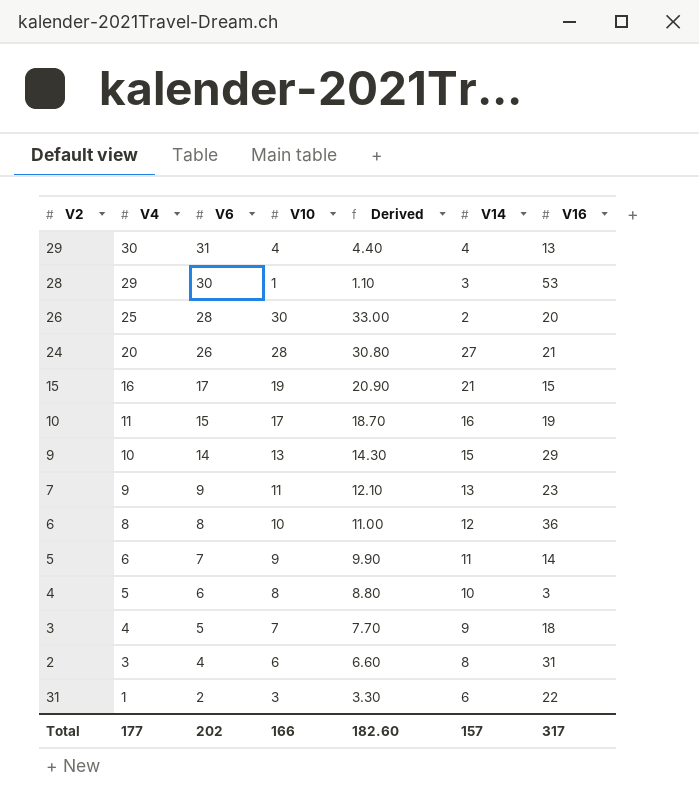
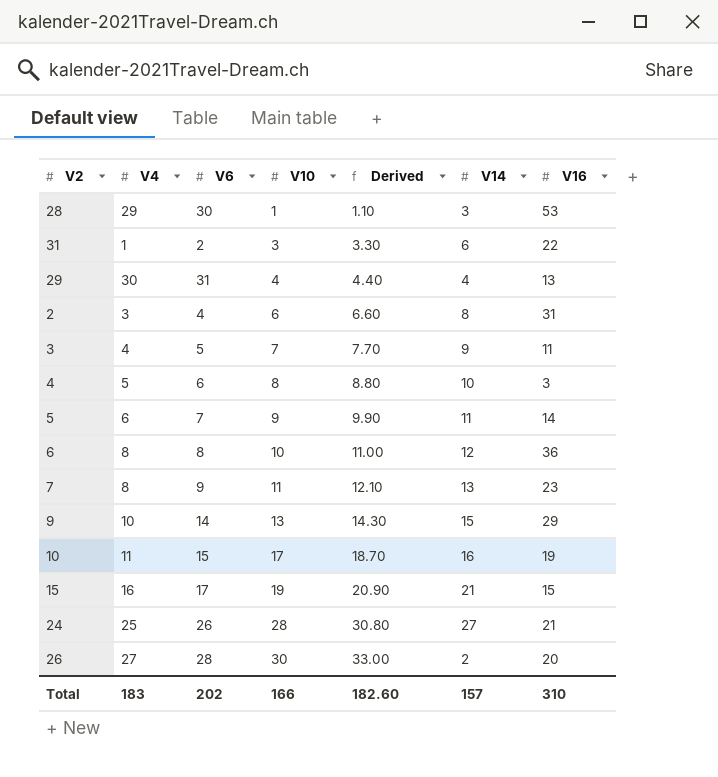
row order: V4 descending -> V10 ascending
3 | V16: 18 -> 11
7 | V4: 9 -> 8
24 | V4: 20 -> 25
26 | V4: 25 -> 27
Total | V4: 177 -> 183
Total | V16: 317 -> 310

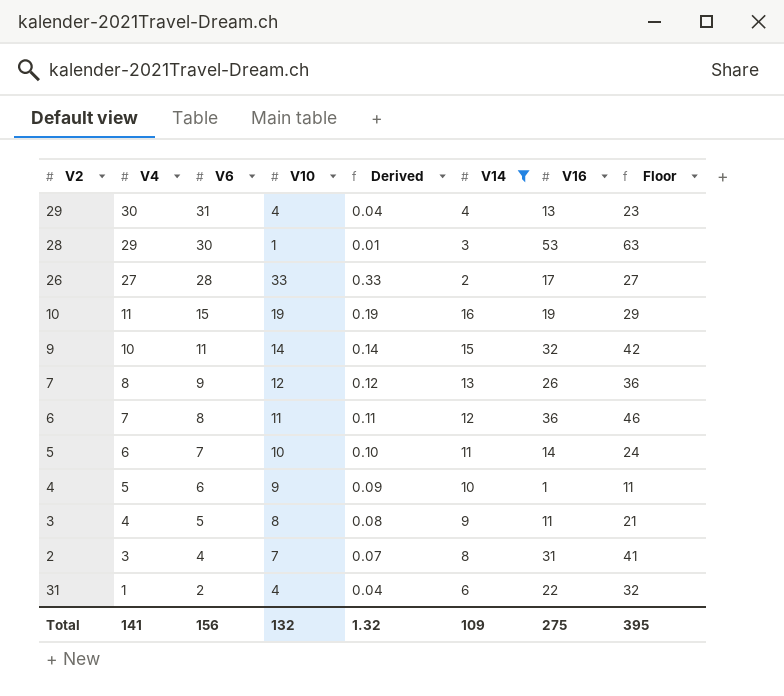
filter: none -> V14 <= 16
row order: V10 ascending -> V4 descending
column Derived | formula: [V10] * 1.1 -> [V10] * 0.01
column Floor | formula: none -> [V16] + 10
26 | V10: 30 -> 33
26 | V16: 20 -> 17
10 | V10: 17 -> 19
9 | V6: 14 -> 11
9 | V10: 13 -> 14
9 | V16: 29 -> 32
7 | V10: 11 -> 12
7 | V16: 23 -> 26
6 | V4: 8 -> 7
6 | V10: 10 -> 11
5 | V10: 9 -> 10
4 | V10: 8 -> 9
4 | V16: 3 -> 1
3 | V10: 7 -> 8
2 | V10: 6 -> 7
31 | V10: 3 -> 4
Total | V4: 183 -> 141
Total | V6: 202 -> 156
Total | V10: 166 -> 132
Total | Derived: 182.60 -> 1.32
Total | V14: 157 -> 109
Total | V16: 310 -> 275

